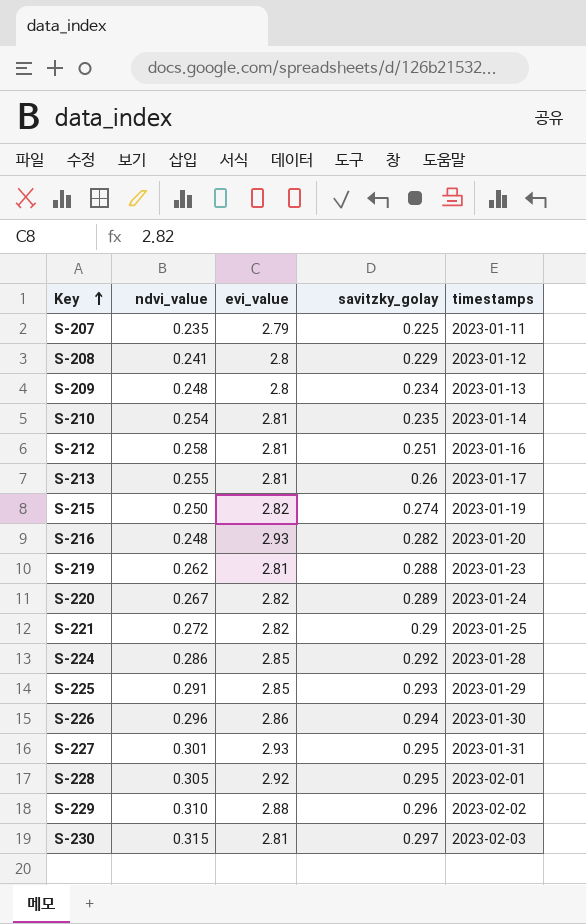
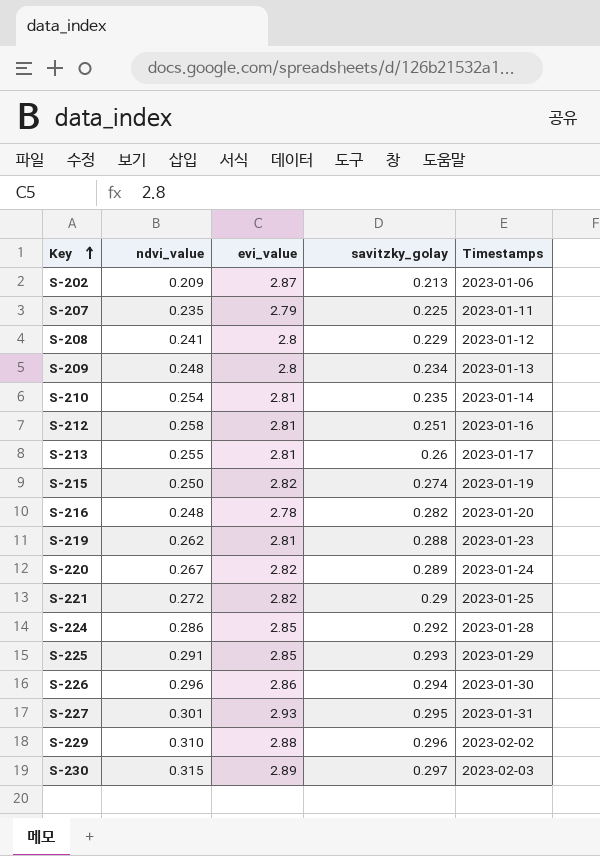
column name: timestamps -> Timestamps
row S-228: 0.305 | 2.92 | 0.295 | 2023-02-01 -> none
row S-202: none -> 0.209 | 2.87 | 0.213 | 2023-01-06
S-216 | evi_value: 2.93 -> 2.78
S-230 | evi_value: 2.81 -> 2.89

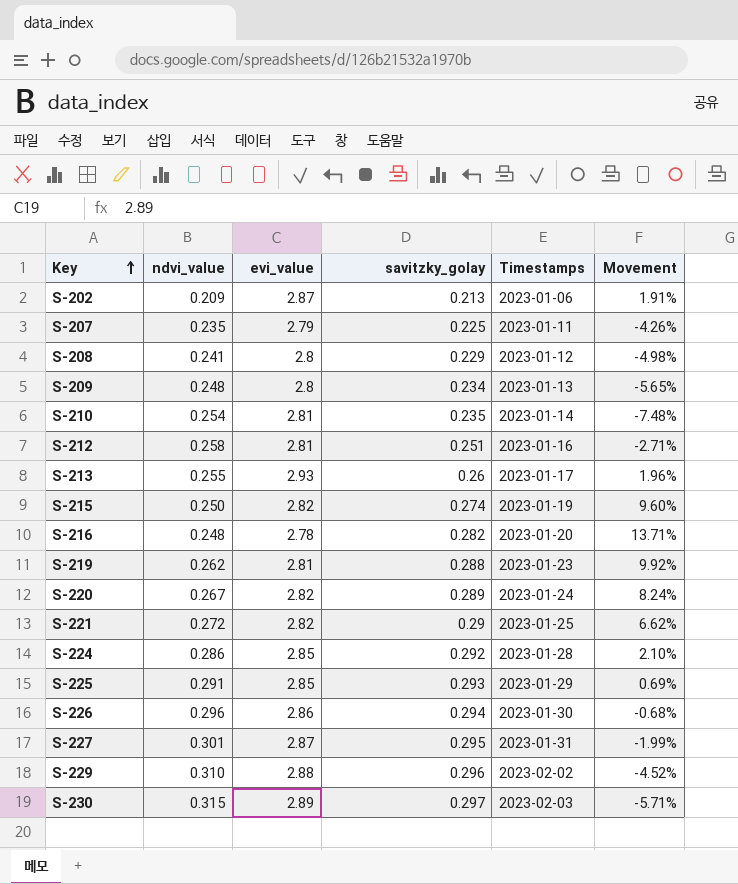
column Movement | formula: none -> ([savitzky_golay] - [ndvi_value]) / [ndvi_value]
S-213 | evi_value: 2.81 -> 2.93
S-227 | evi_value: 2.93 -> 2.87

